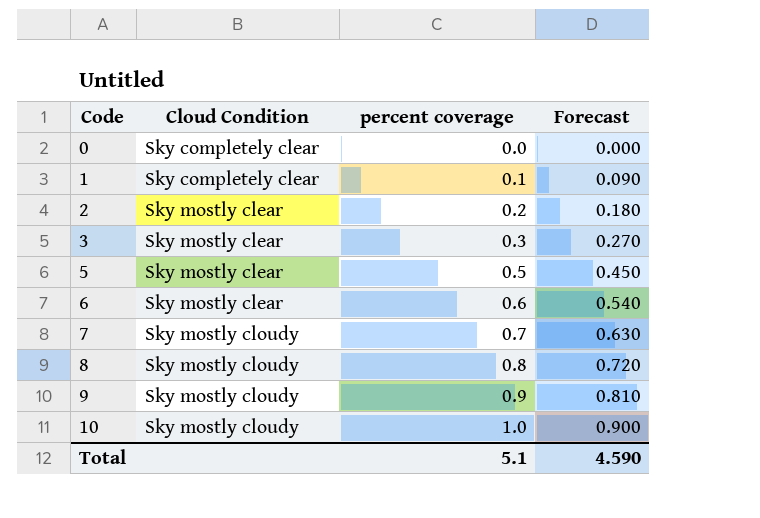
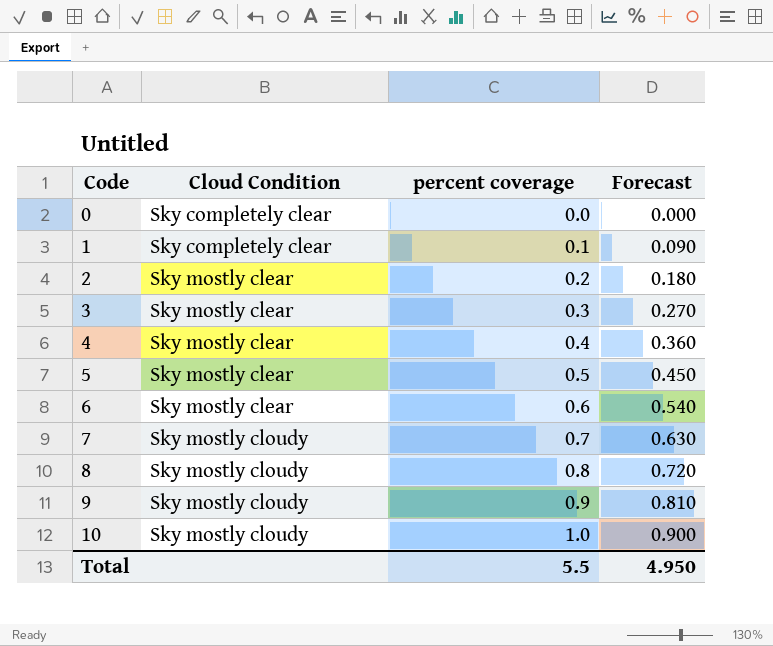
row 4: none -> Sky mostly clear | 0.4 | 0.360
Total | percent coverage: 5.1 -> 5.5
Total | Forecast: 4.590 -> 4.950

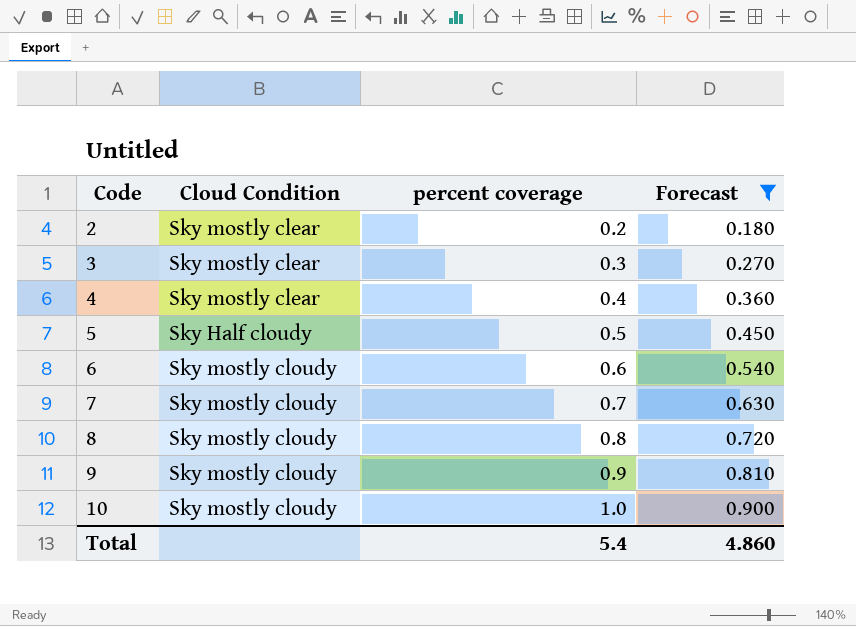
filter: none -> Forecast >= 0.180
5 | Cloud Condition: Sky mostly clear -> Sky Half cloudy
6 | Cloud Condition: Sky mostly clear -> Sky mostly cloudy
Total | percent coverage: 5.5 -> 5.4
Total | Forecast: 4.950 -> 4.860

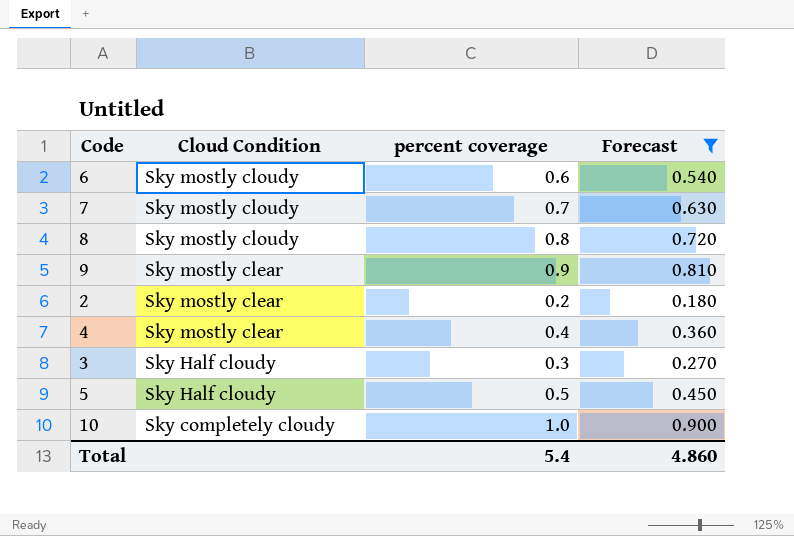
row order: Code ascending -> Cloud Condition descending
9 | Cloud Condition: Sky mostly cloudy -> Sky mostly clear
3 | Cloud Condition: Sky mostly clear -> Sky Half cloudy
10 | Cloud Condition: Sky mostly cloudy -> Sky completely cloudy

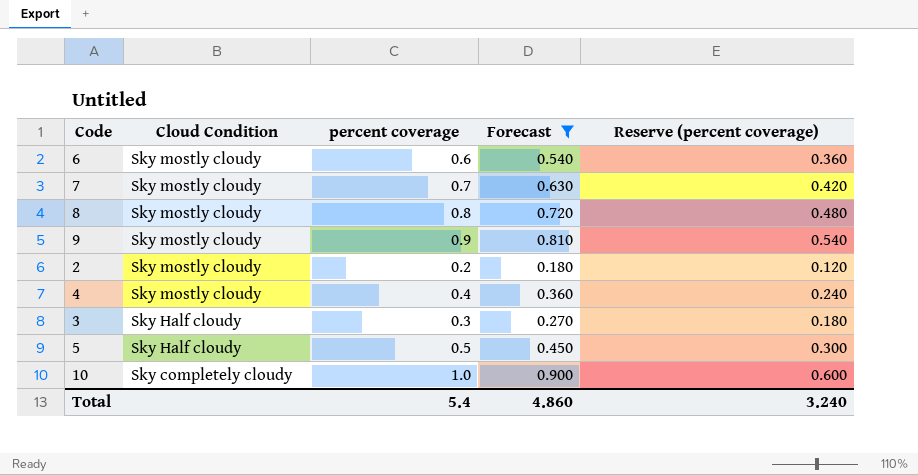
column Reserve (percent coverage) | formula: none -> [percent coverage] * 0.6
9 | Cloud Condition: Sky mostly clear -> Sky mostly cloudy
2 | Cloud Condition: Sky mostly clear -> Sky mostly cloudy
4 | Cloud Condition: Sky mostly clear -> Sky mostly cloudy

